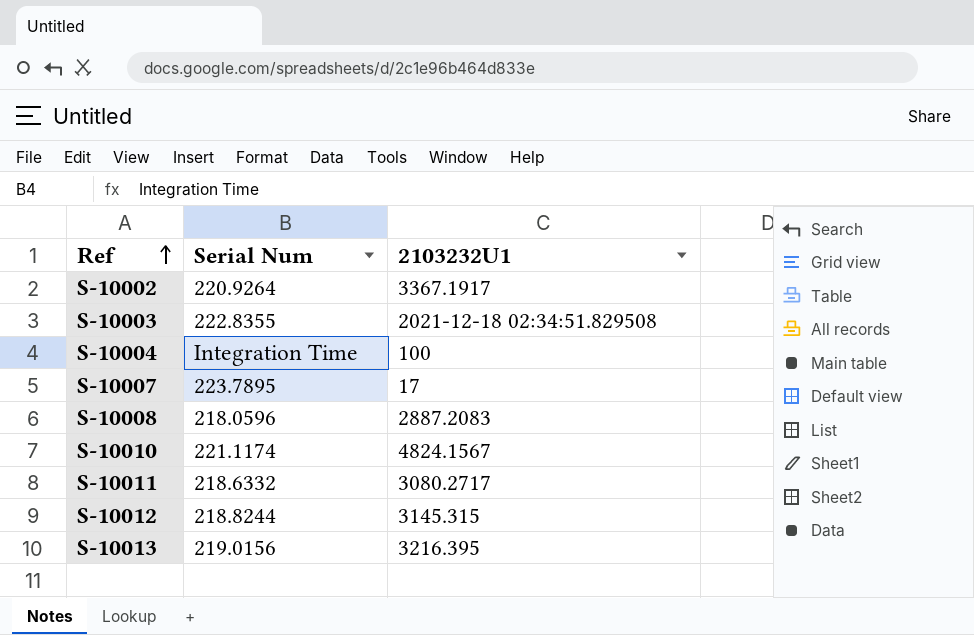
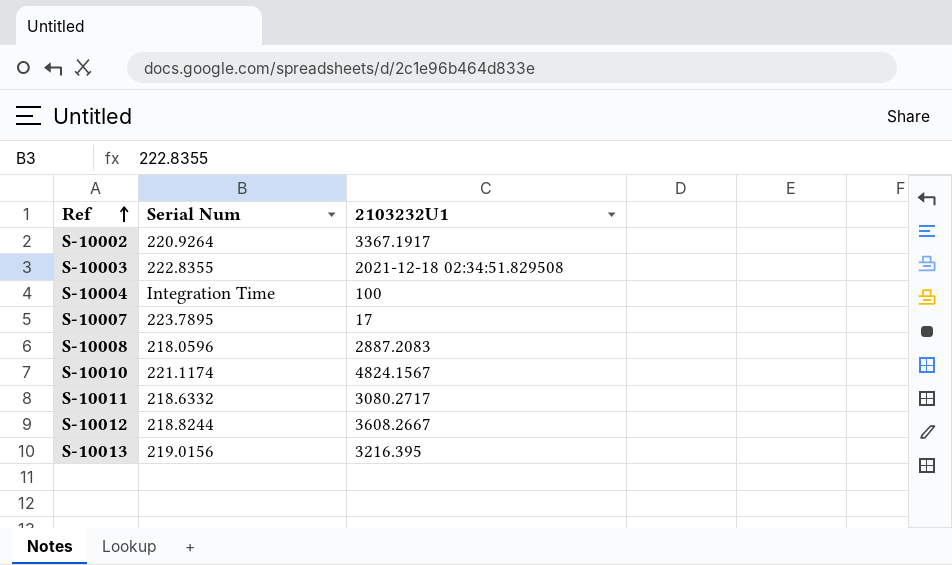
S-10012 | 2103232U1: 3145.315 -> 3608.2667

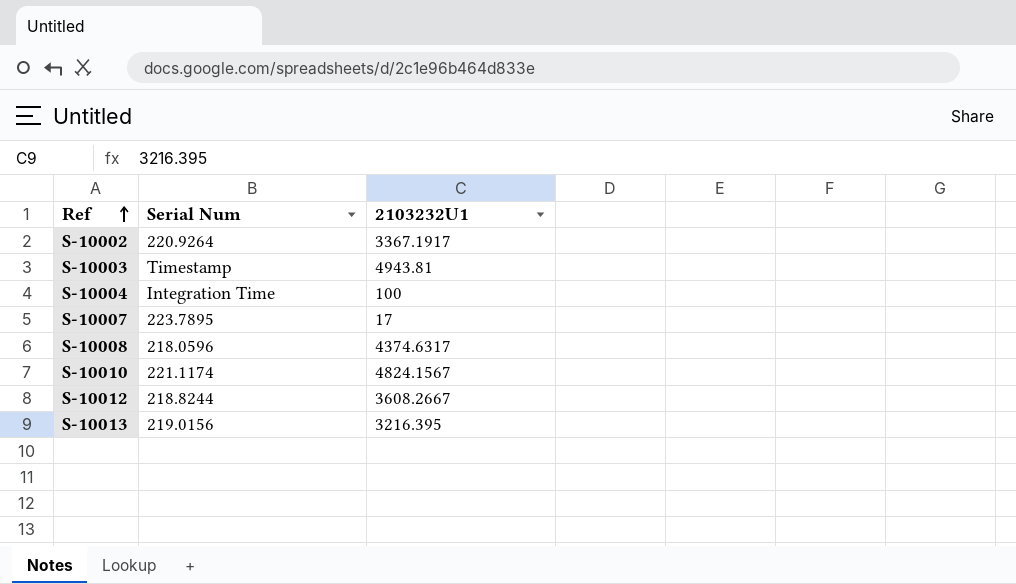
row S-10011: 218.6332 | 3080.2717 -> none
S-10003 | Serial Num: 222.8355 -> Timestamp
S-10003 | 2103232U1: 2021-12-18 02:34:51.829508 -> 4943.81
S-10008 | 2103232U1: 2887.2083 -> 4374.6317

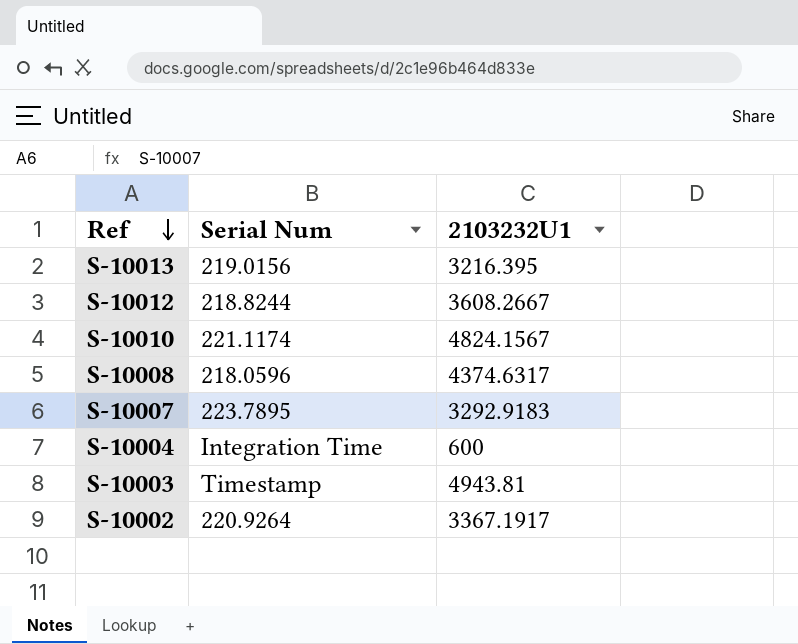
row order: Ref ascending -> Ref descending
S-10007 | 2103232U1: 17 -> 3292.9183
S-10004 | 2103232U1: 100 -> 600

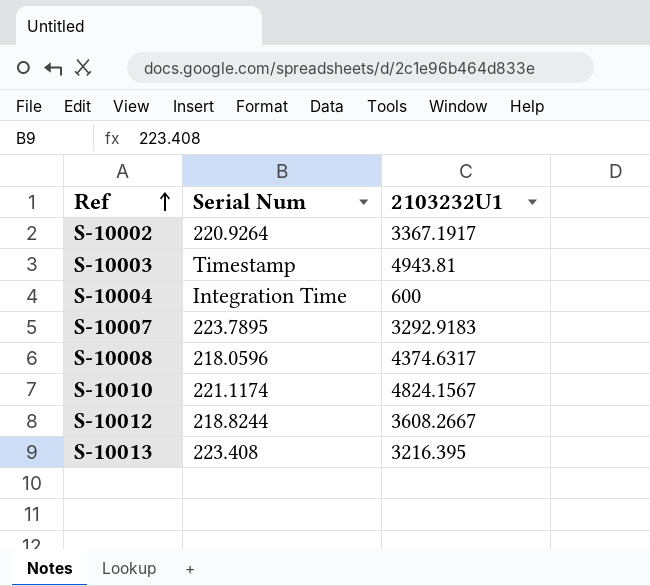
row order: Ref descending -> Ref ascending
S-10013 | Serial Num: 219.0156 -> 223.408

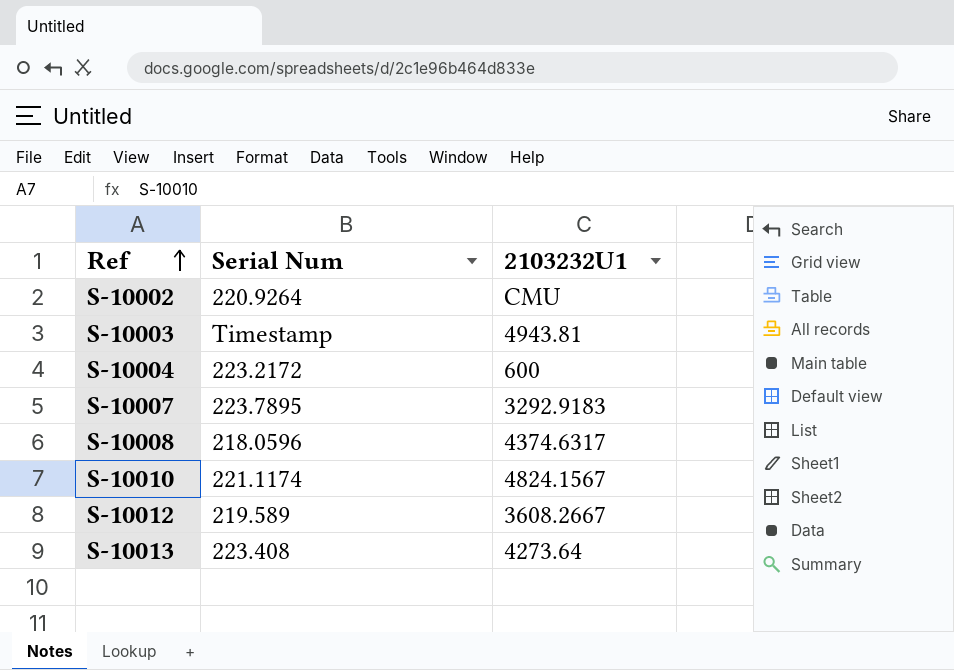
S-10002 | 2103232U1: 3367.1917 -> CMU
S-10004 | Serial Num: Integration Time -> 223.2172
S-10012 | Serial Num: 218.8244 -> 219.589
S-10013 | 2103232U1: 3216.395 -> 4273.64

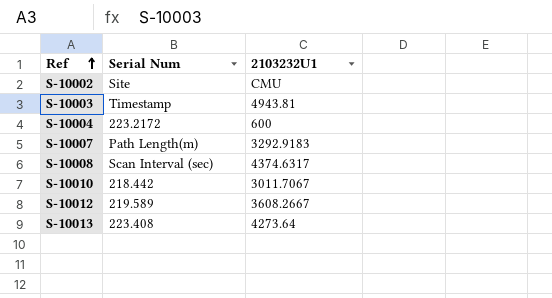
S-10002 | Serial Num: 220.9264 -> Site
S-10007 | Serial Num: 223.7895 -> Path Length(m)
S-10008 | Serial Num: 218.0596 -> Scan Interval (sec)
S-10010 | Serial Num: 221.1174 -> 218.442
S-10010 | 2103232U1: 4824.1567 -> 3011.7067

